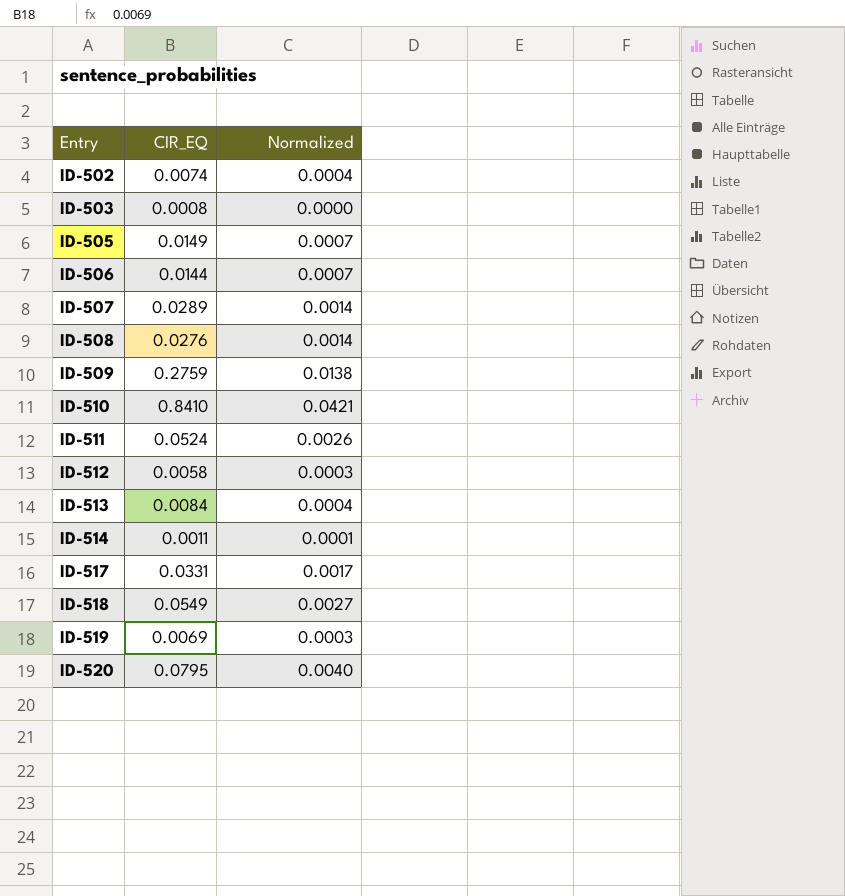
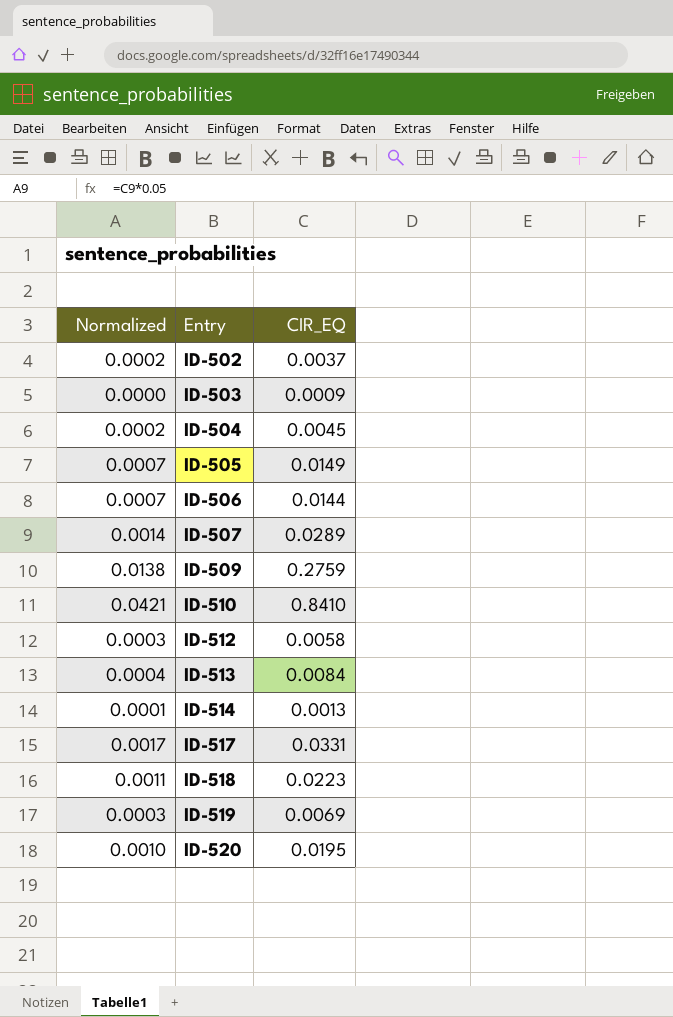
column Normalized | position: 3 -> 1
row ID-508: 0.0276 | 0.0014 -> none
row ID-511: 0.0524 | 0.0026 -> none
ID-502 | Normalized: 0.0004 -> 0.0002
ID-502 | CIR_EQ: 0.0074 -> 0.0037
ID-503 | CIR_EQ: 0.0008 -> 0.0009
row ID-504: none -> 0.0002 | 0.0045
ID-514 | CIR_EQ: 0.0011 -> 0.0013
ID-518 | Normalized: 0.0027 -> 0.0011
ID-518 | CIR_EQ: 0.0549 -> 0.0223
ID-520 | Normalized: 0.0040 -> 0.0010
ID-520 | CIR_EQ: 0.0795 -> 0.0195

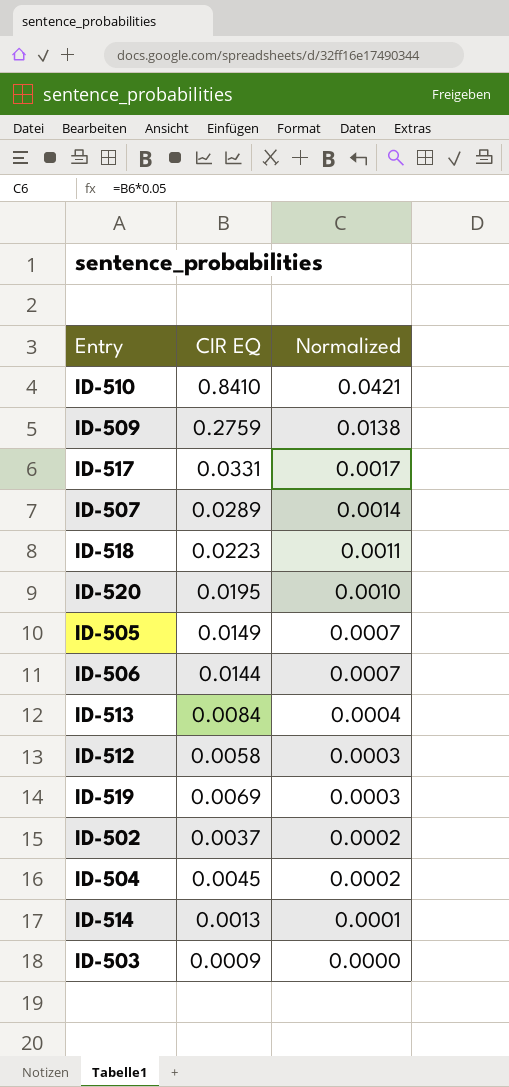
row order: Entry ascending -> Normalized descending
column name: CIR_EQ -> CIR EQ
column Normalized | position: 1 -> 3

